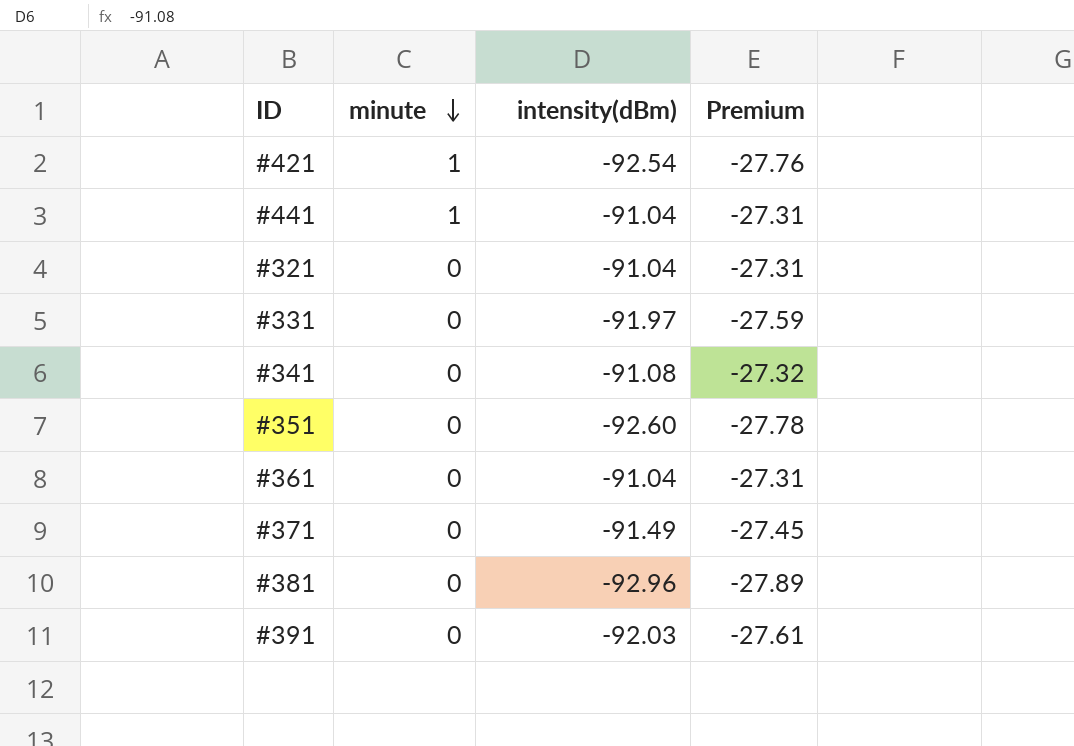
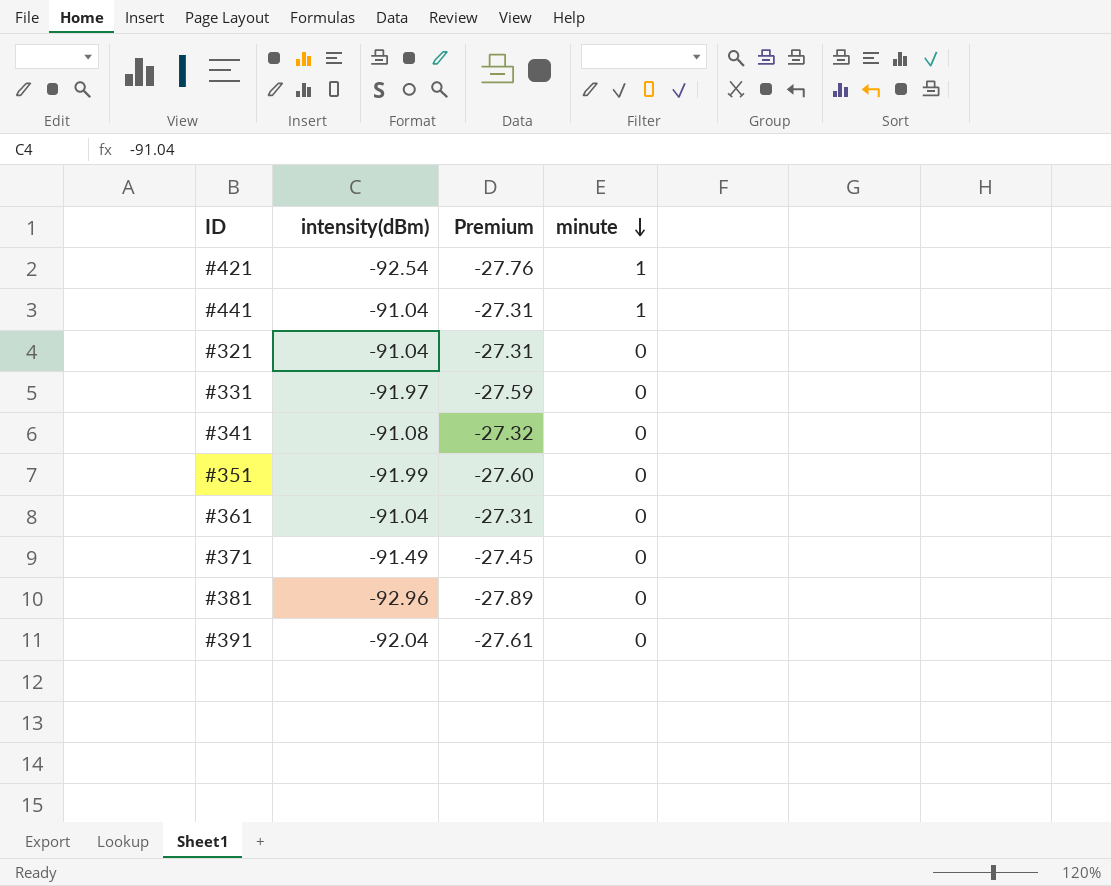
column minute | position: 2 -> 4
#351 | intensity(dBm): -92.60 -> -91.99
#351 | Premium: -27.78 -> -27.60
#391 | intensity(dBm): -92.03 -> -92.04

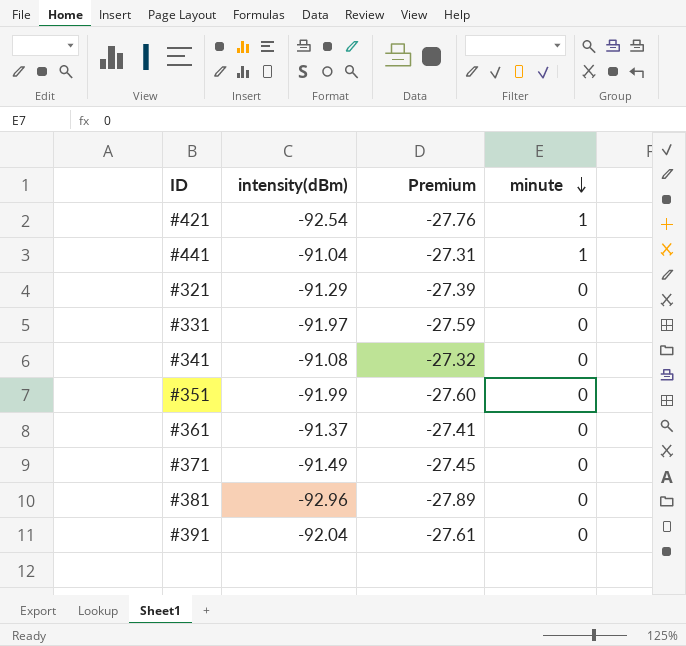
#321 | intensity(dBm): -91.04 -> -91.29
#321 | Premium: -27.31 -> -27.39
#361 | intensity(dBm): -91.04 -> -91.37
#361 | Premium: -27.31 -> -27.41

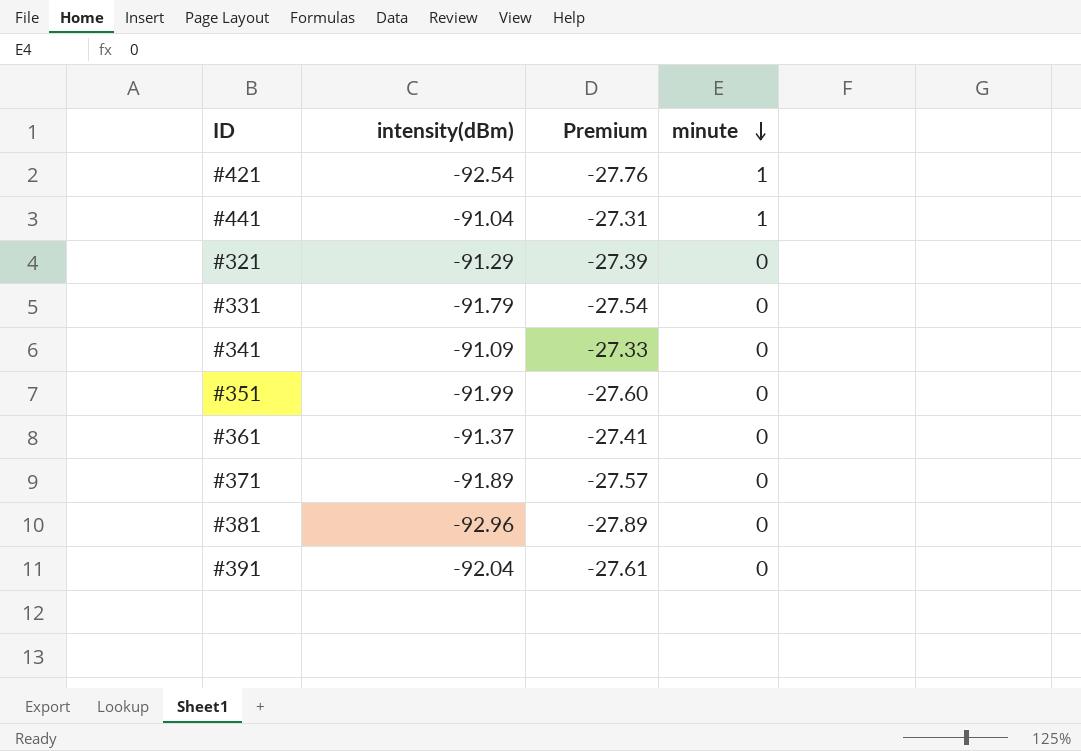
#331 | intensity(dBm): -91.97 -> -91.79
#331 | Premium: -27.59 -> -27.54
#341 | intensity(dBm): -91.08 -> -91.09
#341 | Premium: -27.32 -> -27.33
#371 | intensity(dBm): -91.49 -> -91.89
#371 | Premium: -27.45 -> -27.57

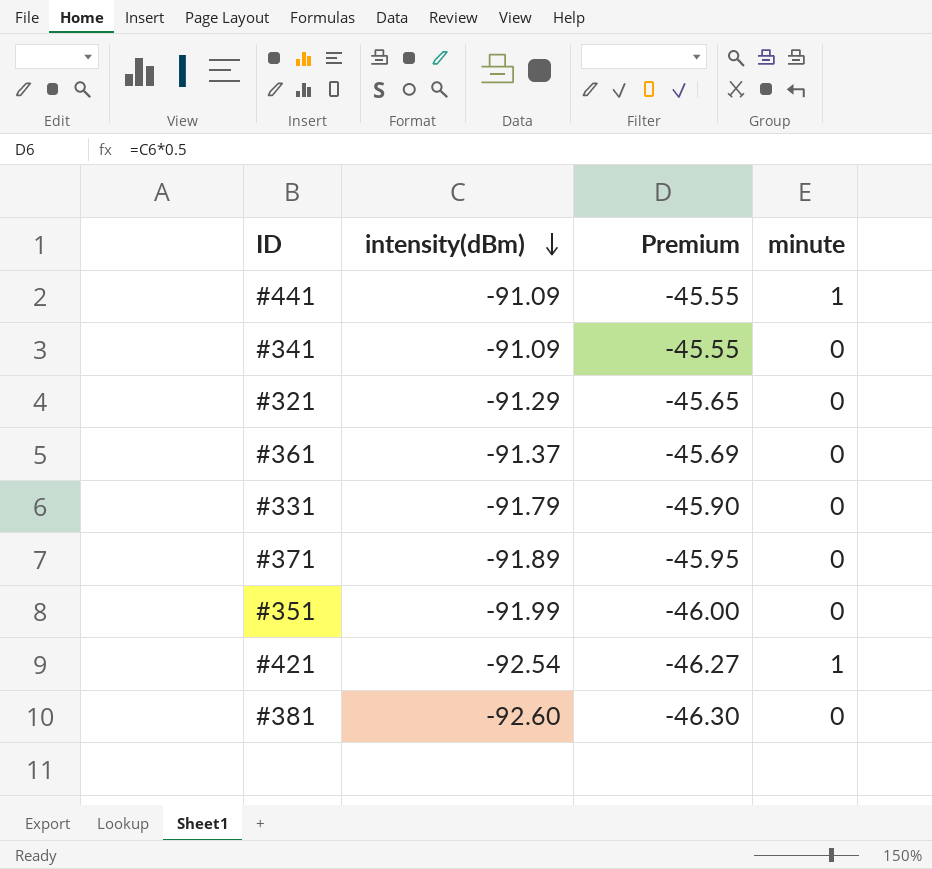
row order: minute descending -> intensity(dBm) descending
column Premium | formula: [intensity(dBm)] * 0.3 -> [intensity(dBm)] * 0.5
row #391: -92.04 | -27.61 | 0 -> none
#441 | intensity(dBm): -91.04 -> -91.09
#381 | intensity(dBm): -92.96 -> -92.60

